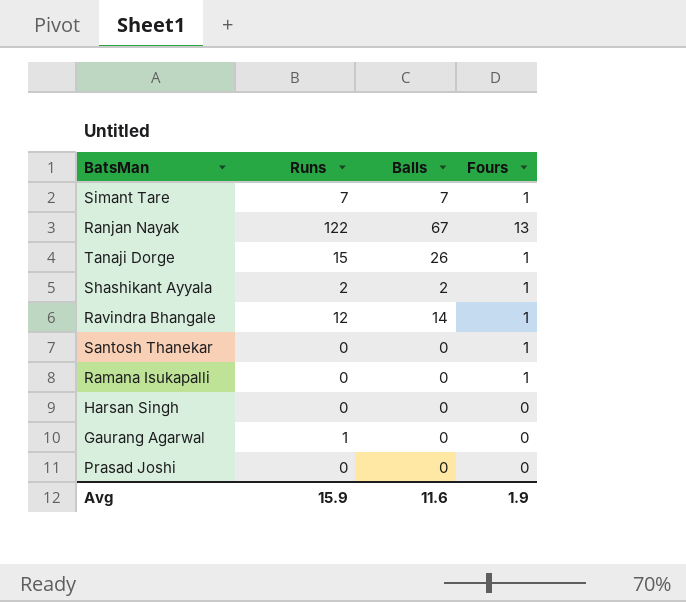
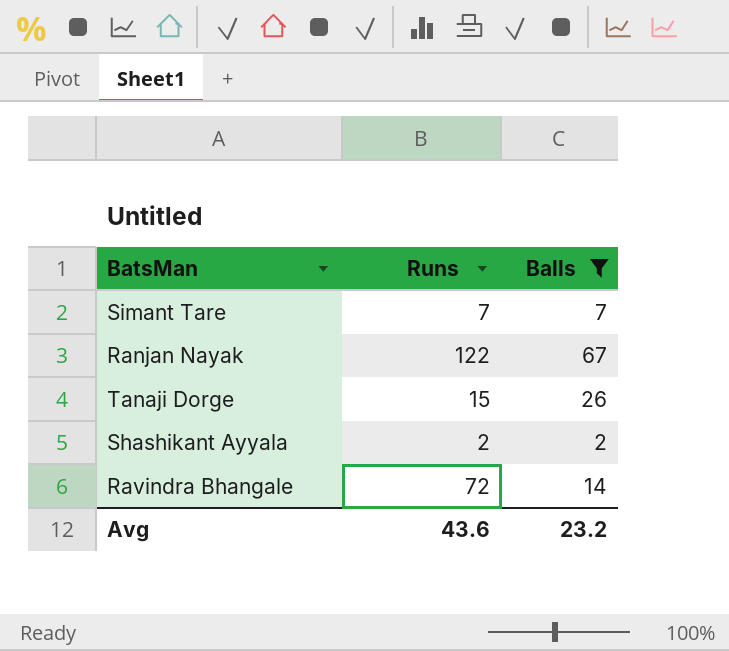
filter: none -> Balls != 0
column Fours | position: 4 -> none
Ravindra Bhangale | Runs: 12 -> 72
Avg | Runs: 15.9 -> 43.6
Avg | Balls: 11.6 -> 23.2

